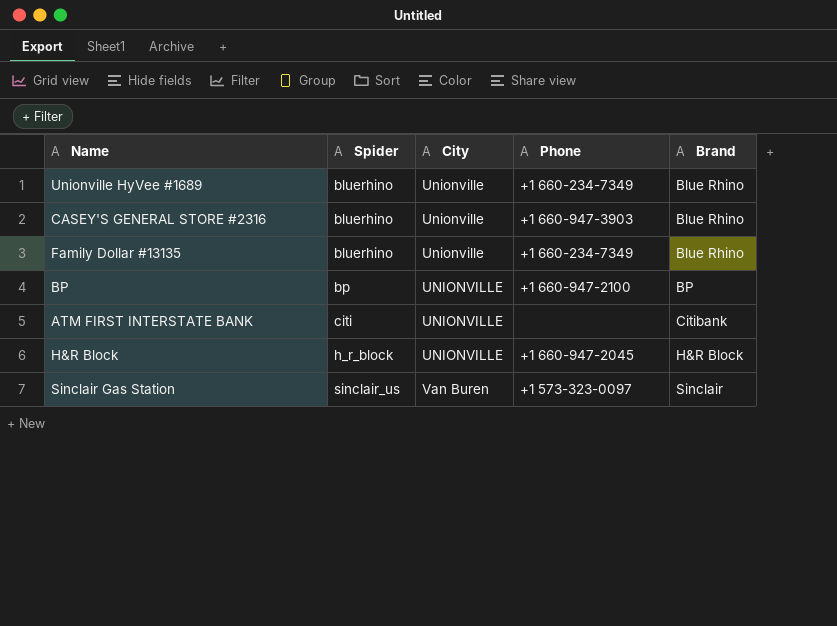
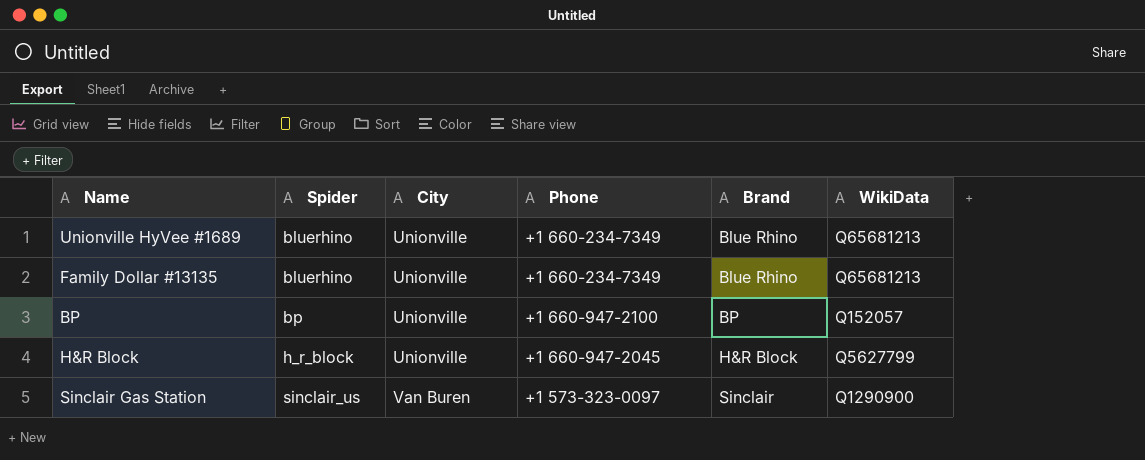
column WikiData | position: none -> 6
row CASEY'S GENERAL STORE #2316: bluerhino | Unionville | +1 660-947-3903 | Blue Rhino -> none
row ATM FIRST INTERSTATE BANK: citi | UNIONVILLE | none | Citibank -> none
BP | City: UNIONVILLE -> Unionville
H&R Block | City: UNIONVILLE -> Unionville

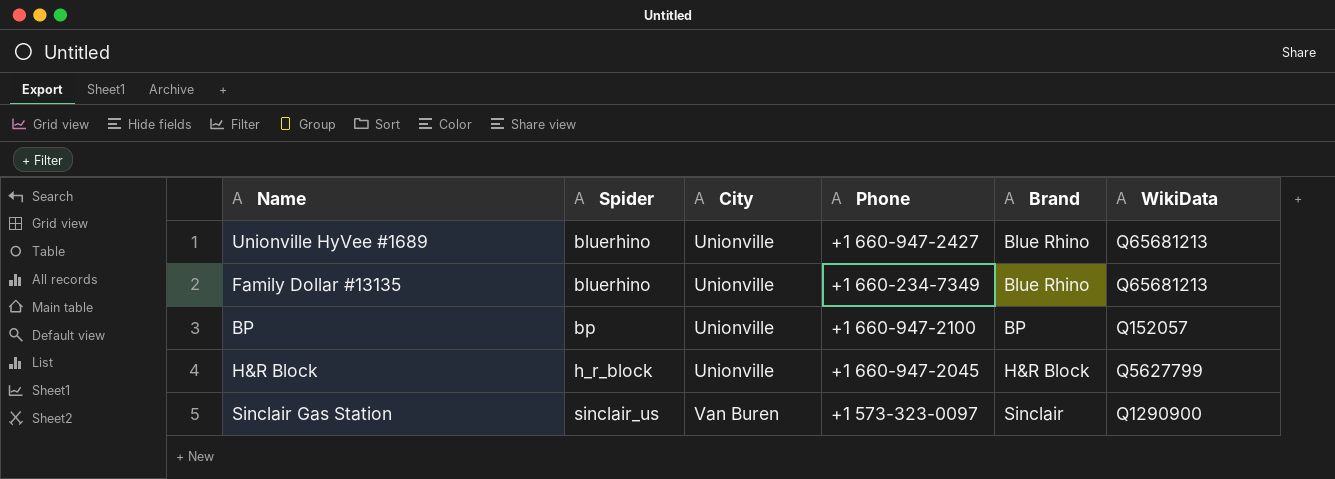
Unionville HyVee #1689 | Phone: +1 660-234-7349 -> +1 660-947-2427

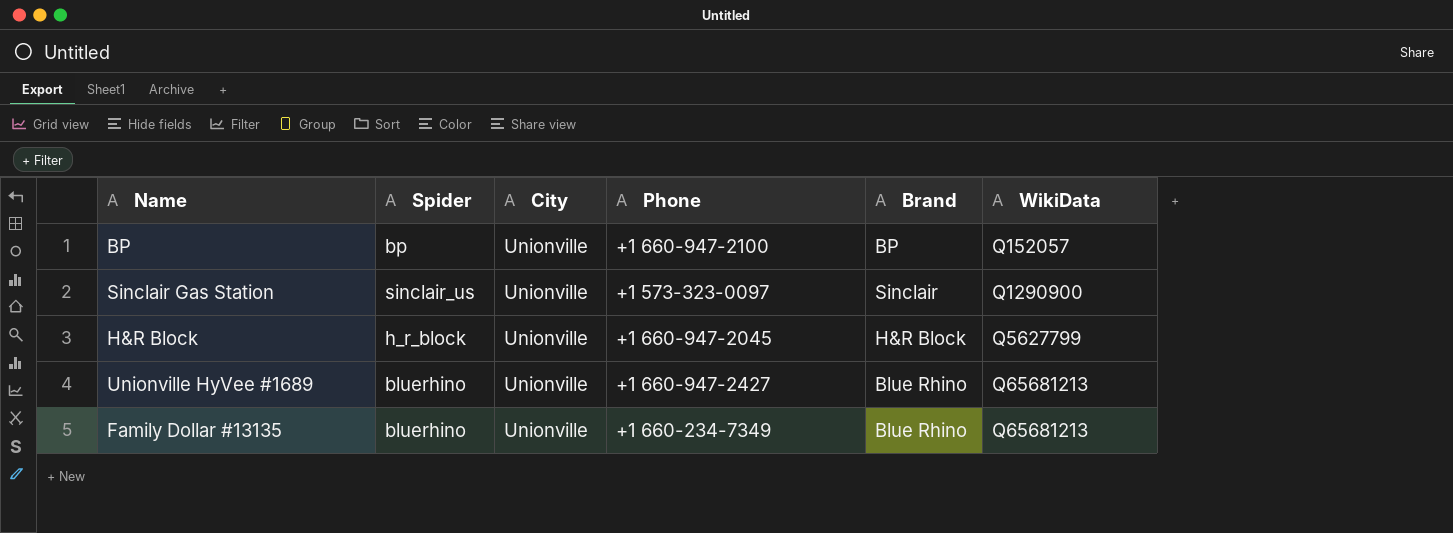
row order: Spider ascending -> WikiData ascending
Sinclair Gas Station | City: Van Buren -> Unionville

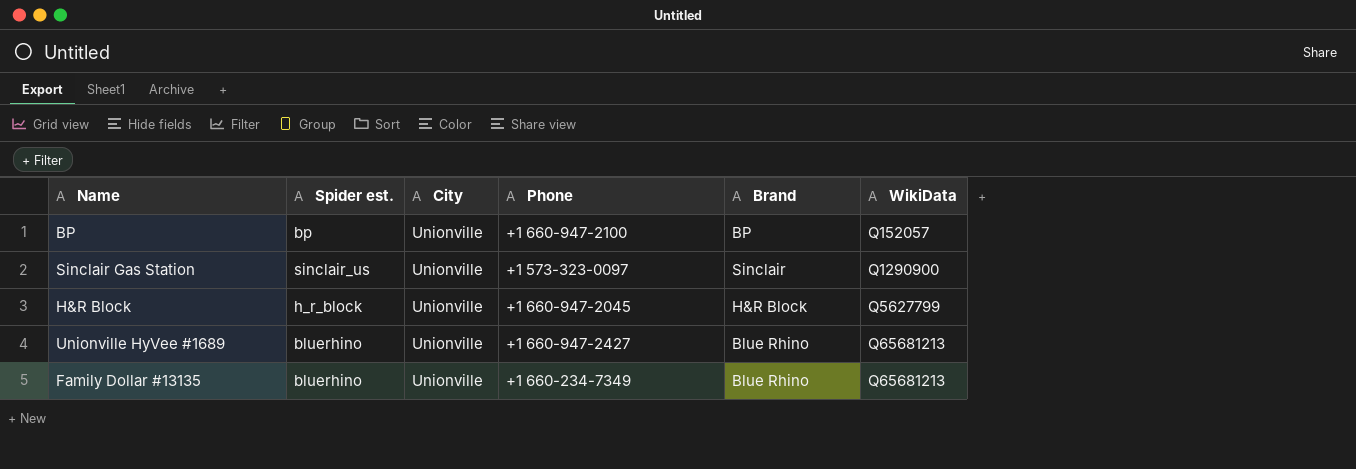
column name: Spider -> Spider est.

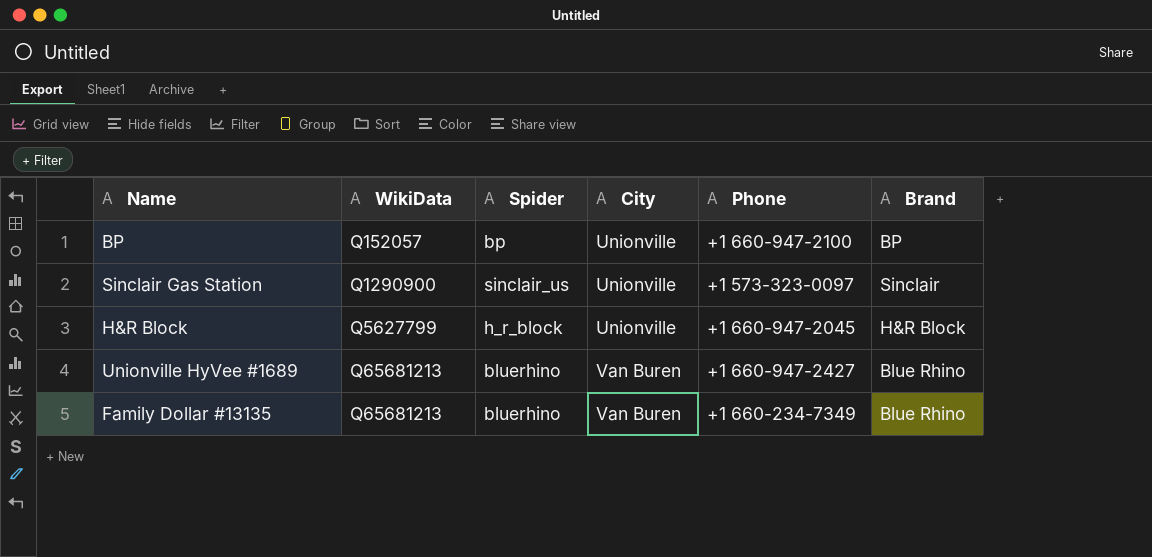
column WikiData | position: 6 -> 2
column name: Spider est. -> Spider
Unionville HyVee #1689 | City: Unionville -> Van Buren
Family Dollar #13135 | City: Unionville -> Van Buren

